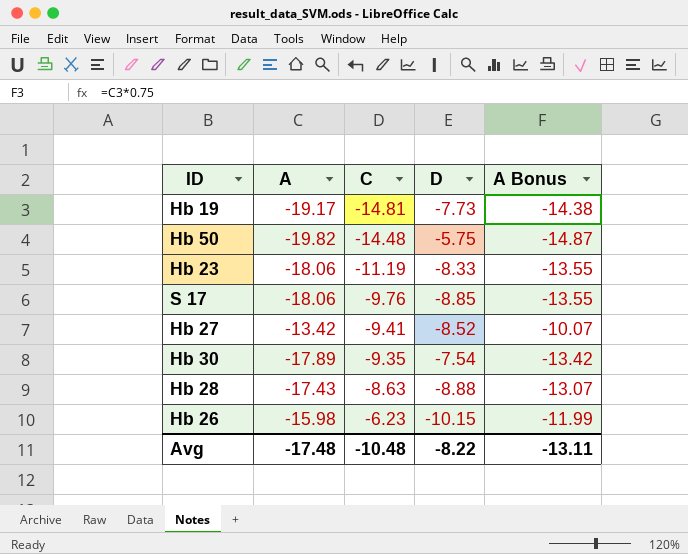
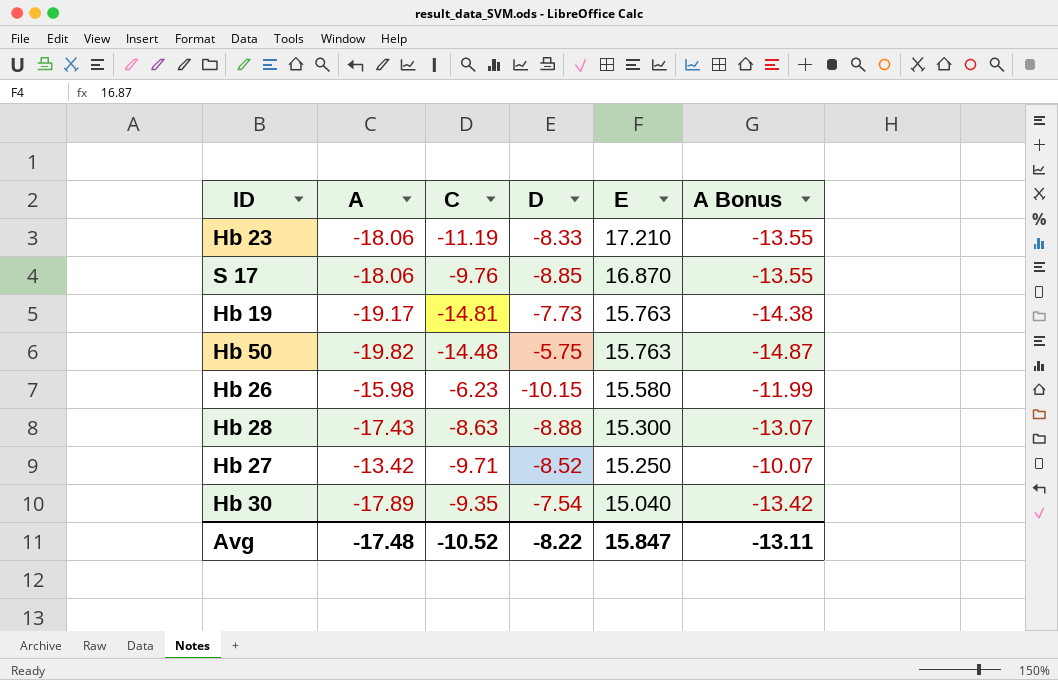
row order: C ascending -> E descending
column E | position: none -> 5
Hb 27 | C: -9.41 -> -9.71
Avg | C: -10.48 -> -10.52

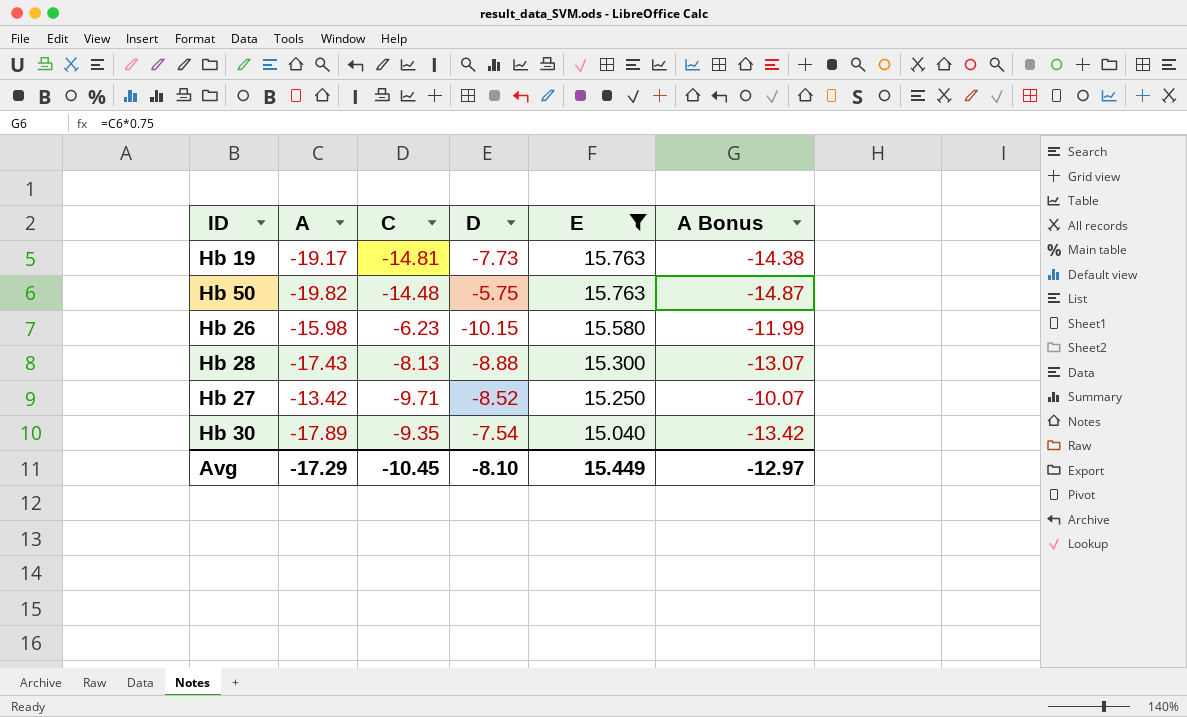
filter: none -> E <= 15.763
Hb 28 | C: -8.63 -> -8.13
Avg | A: -17.48 -> -17.29
Avg | C: -10.52 -> -10.45
Avg | D: -8.22 -> -8.10
Avg | E: 15.847 -> 15.449
Avg | A Bonus: -13.11 -> -12.97

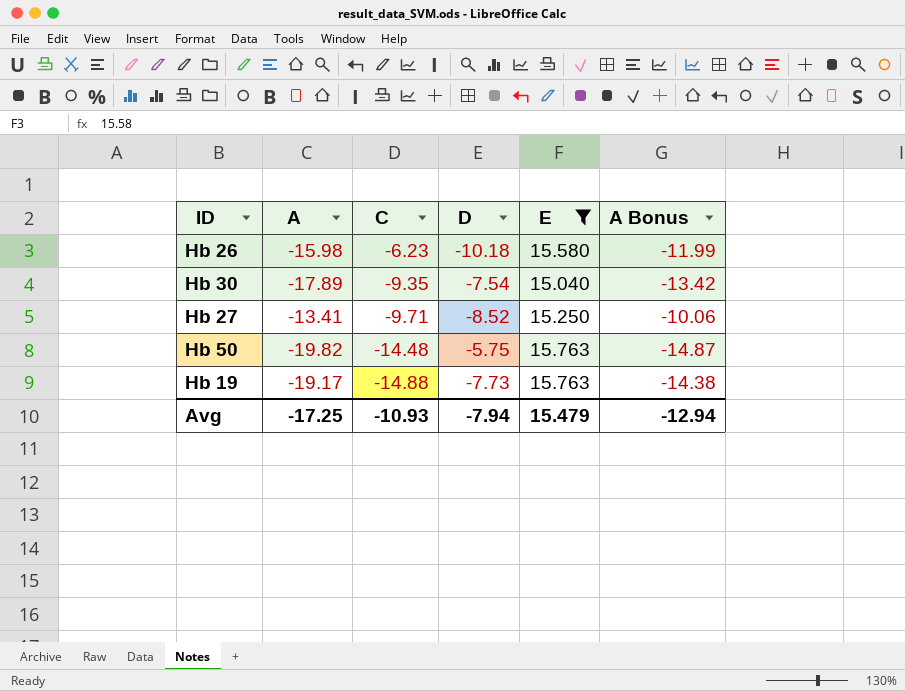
row order: E descending -> C descending
row Hb 28: -17.43 | -8.13 | -8.88 | 15.300 | -13.07 -> none
Hb 26 | D: -10.15 -> -10.18
Hb 27 | A: -13.42 -> -13.41
Hb 27 | A Bonus: -10.07 -> -10.06
Hb 19 | C: -14.81 -> -14.88
Avg | A: -17.29 -> -17.25
Avg | C: -10.45 -> -10.93
Avg | D: -8.10 -> -7.94
Avg | E: 15.449 -> 15.479
Avg | A Bonus: -12.97 -> -12.94

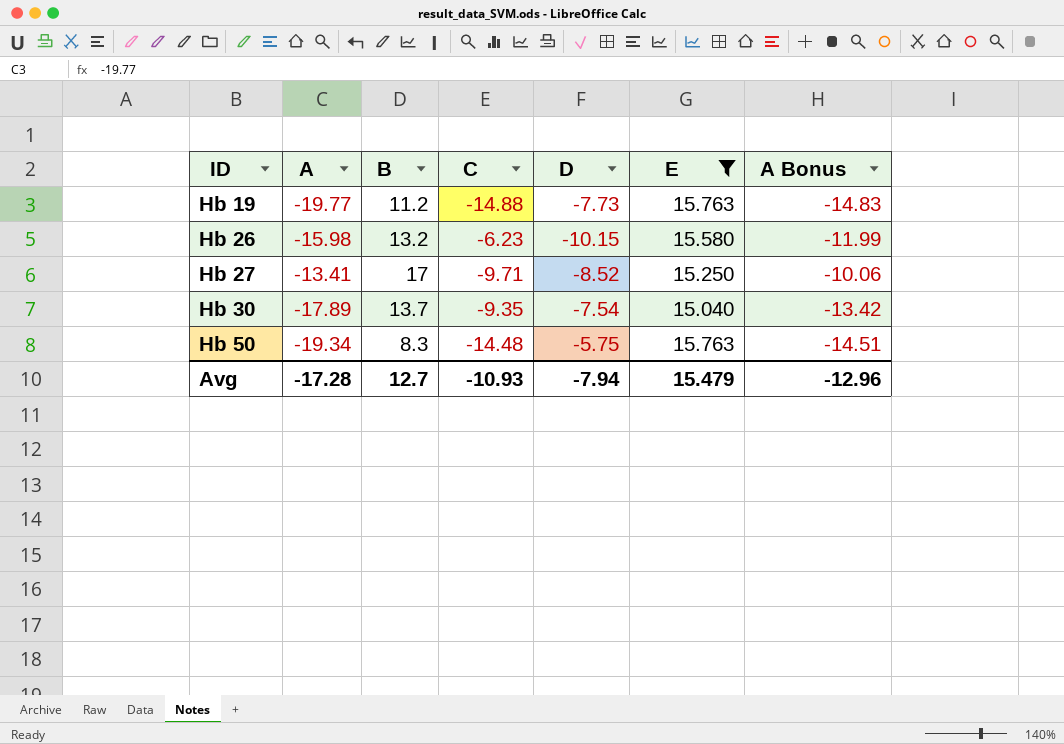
row order: C descending -> ID ascending
column B | position: none -> 3
Hb 19 | A: -19.17 -> -19.77
Hb 19 | A Bonus: -14.38 -> -14.83
Hb 26 | D: -10.18 -> -10.15
Hb 50 | A: -19.82 -> -19.34
Hb 50 | A Bonus: -14.87 -> -14.51
Avg | A: -17.25 -> -17.28
Avg | A Bonus: -12.94 -> -12.96

